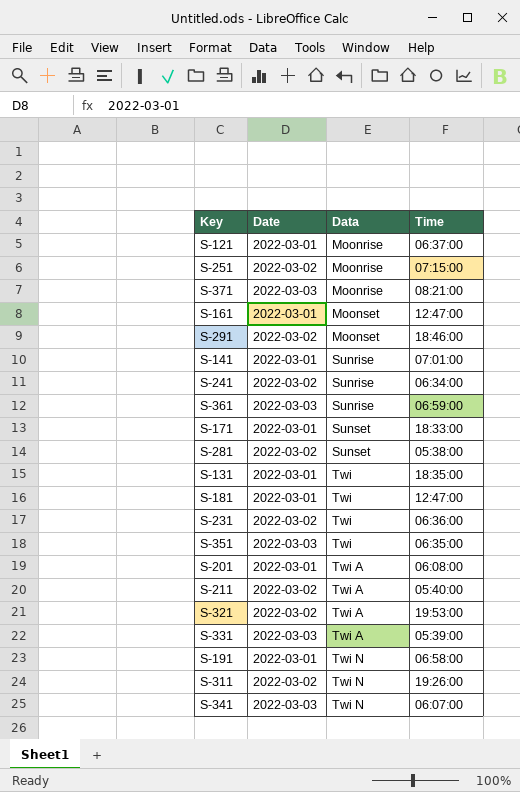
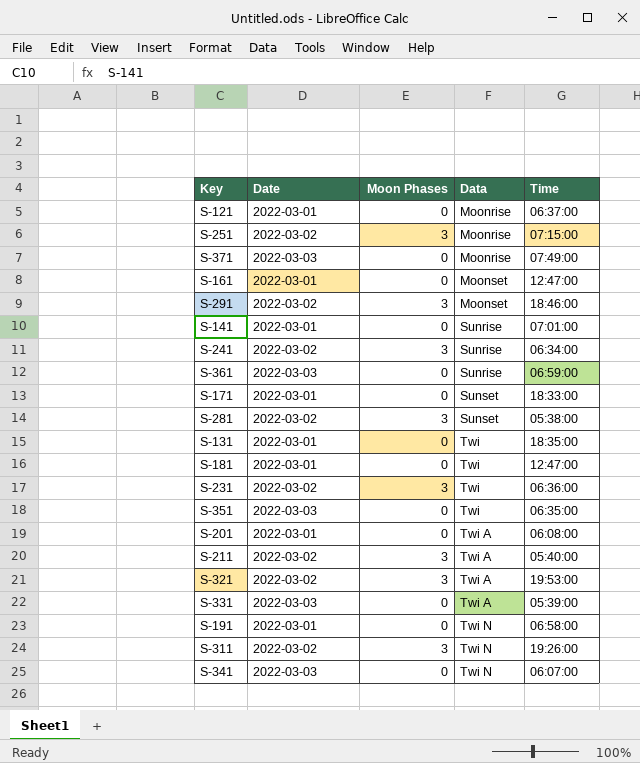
column Moon Phases | position: none -> 3
S-371 | Time: 08:21:00 -> 07:49:00

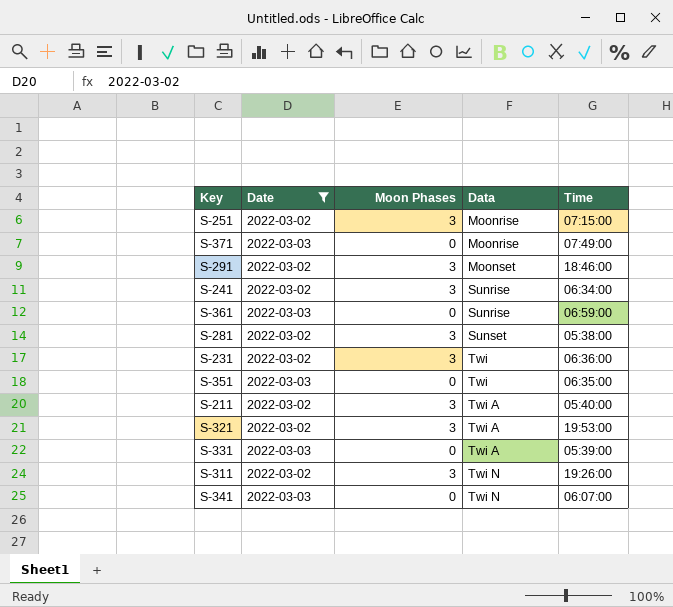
filter: none -> Date != 2022-03-01

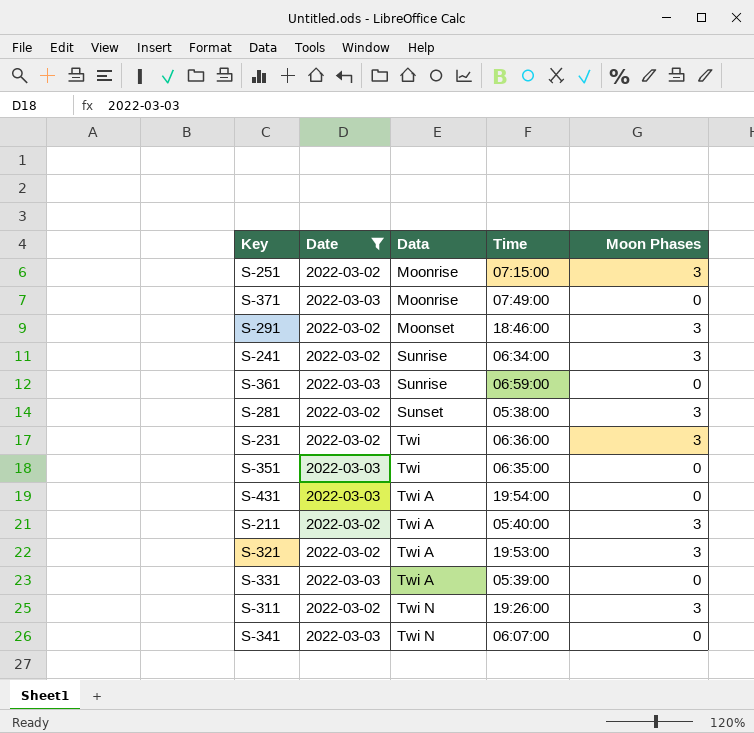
column Moon Phases | position: 3 -> 5
row S-431: none -> 2022-03-03 | Twi A | 19:54:00 | 0

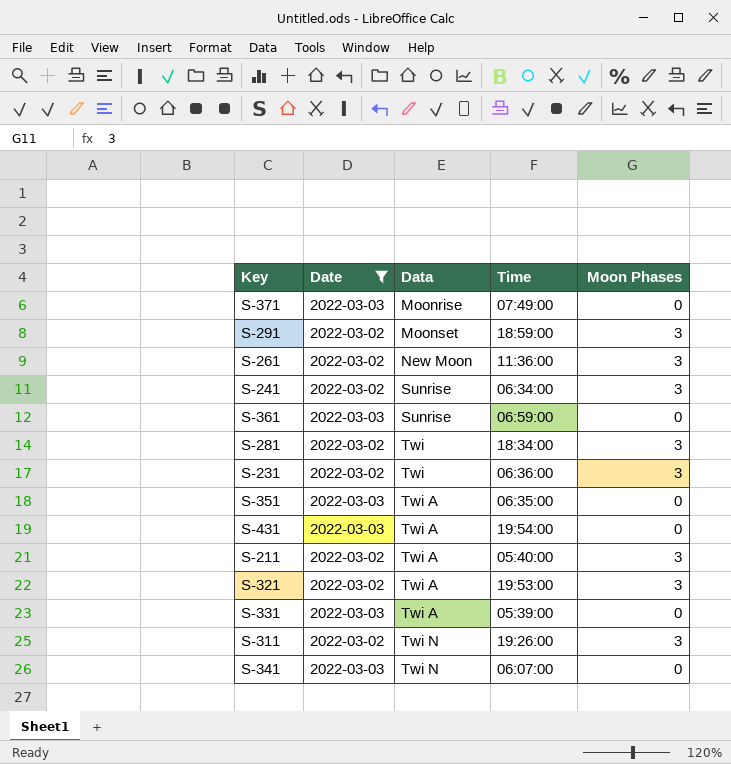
row S-251: 2022-03-02 | Moonrise | 07:15:00 | 3 -> none
S-291 | Time: 18:46:00 -> 18:59:00
row S-261: none -> 2022-03-02 | New Moon | 11:36:00 | 3
S-281 | Data: Sunset -> Twi
S-281 | Time: 05:38:00 -> 18:34:00
S-351 | Data: Twi -> Twi A

